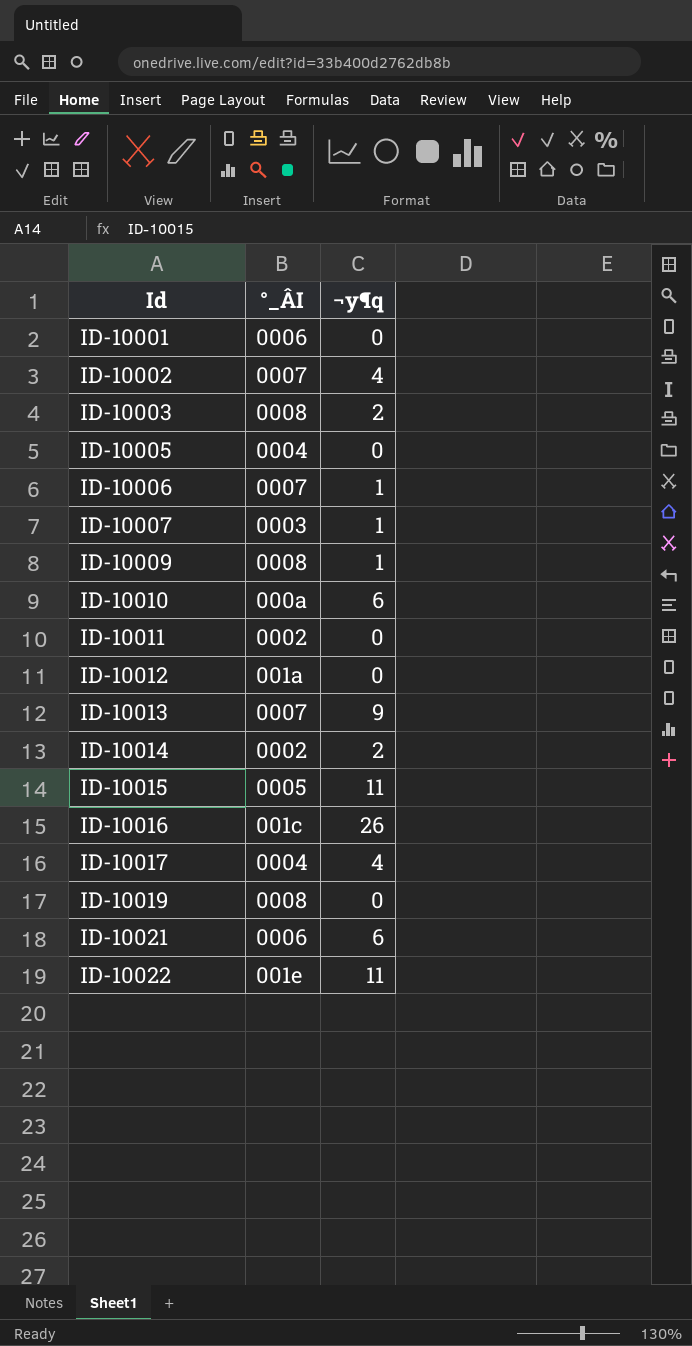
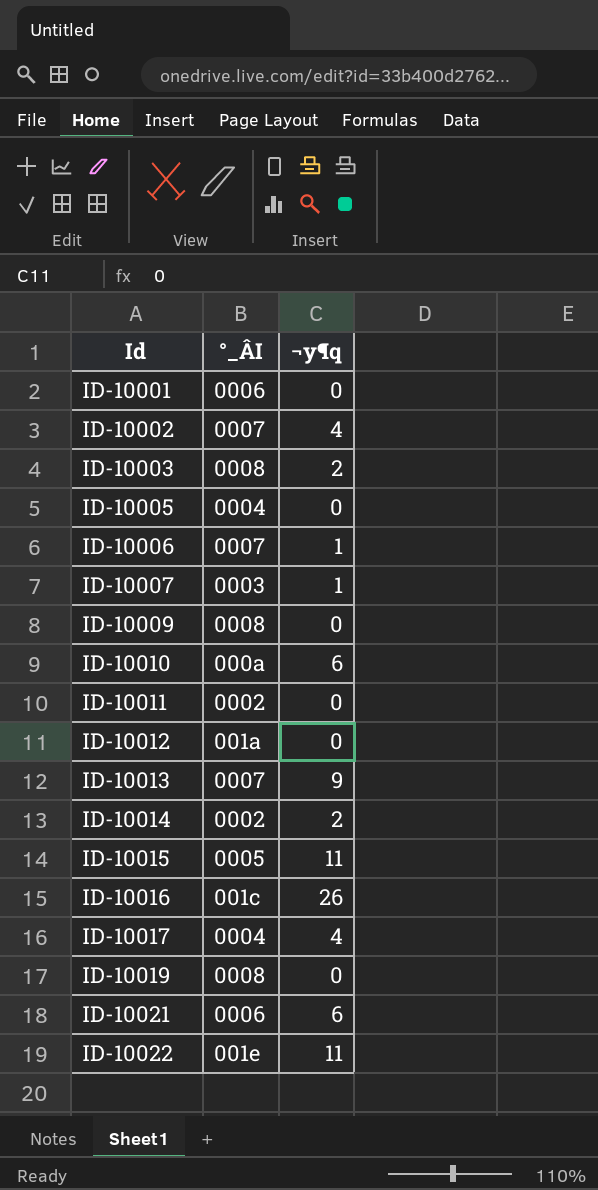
ID-10009 | ¬y¶q: 1 -> 0

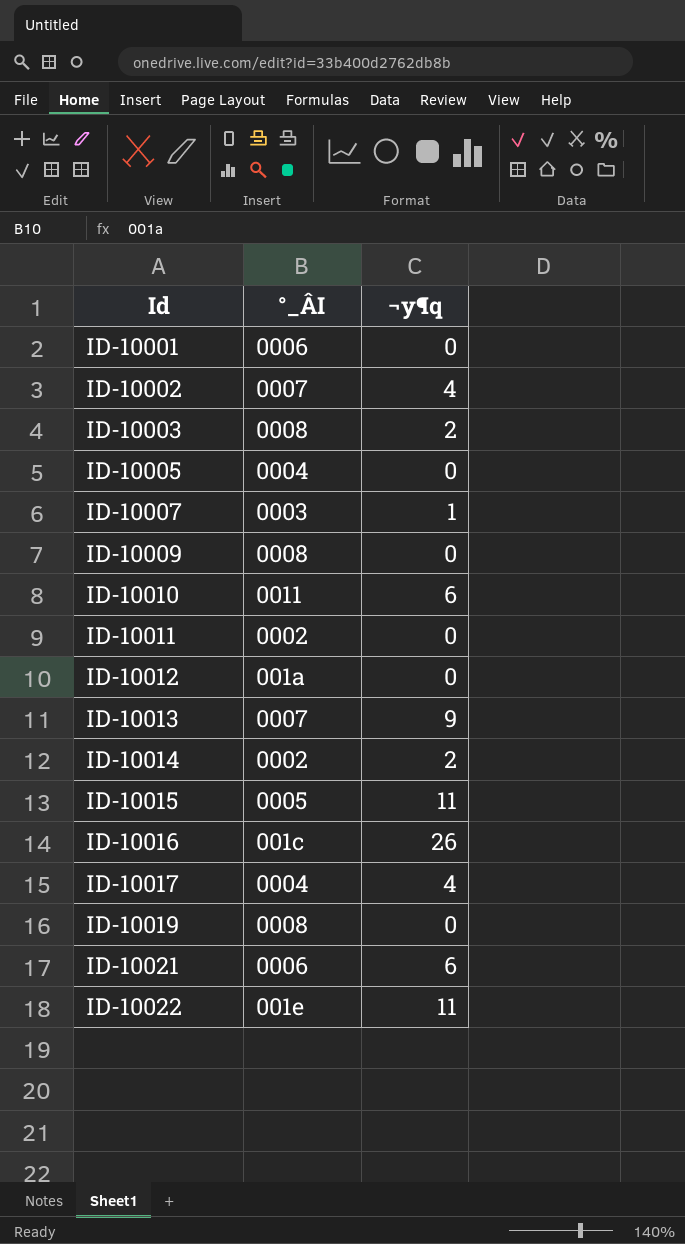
row ID-10006: 0007 | 1 -> none
ID-10010 | °_ÂI: 000a -> 0011

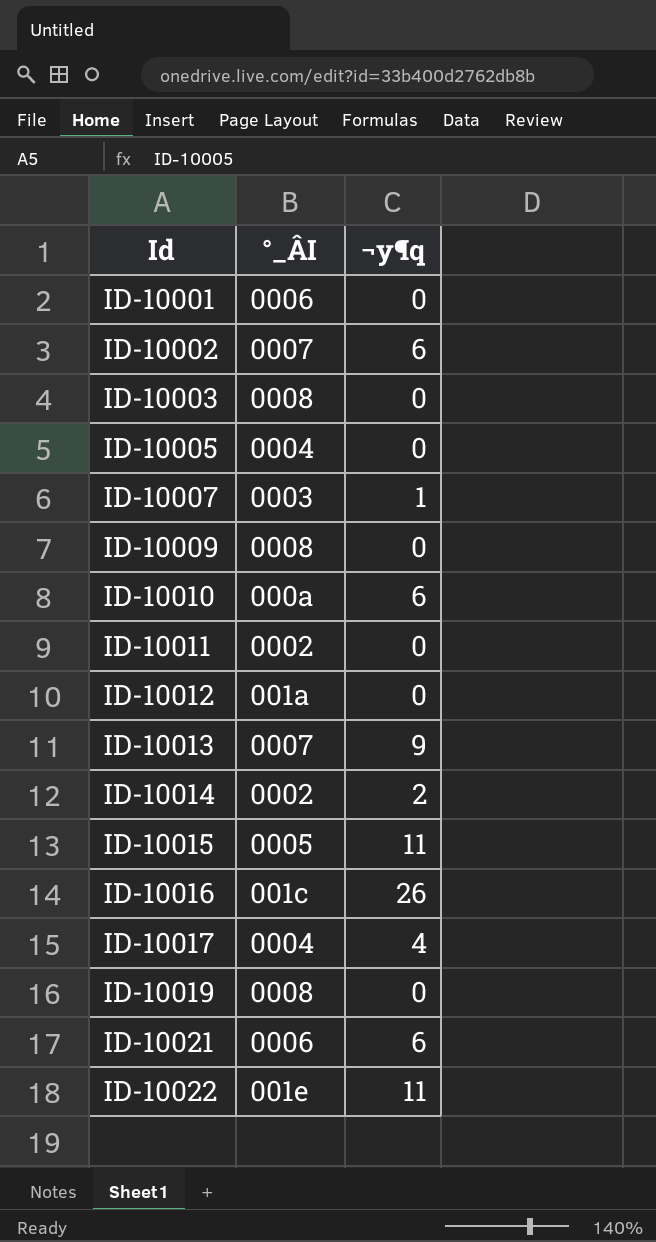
ID-10002 | ¬y¶q: 4 -> 6
ID-10003 | ¬y¶q: 2 -> 0
ID-10010 | °_ÂI: 0011 -> 000a

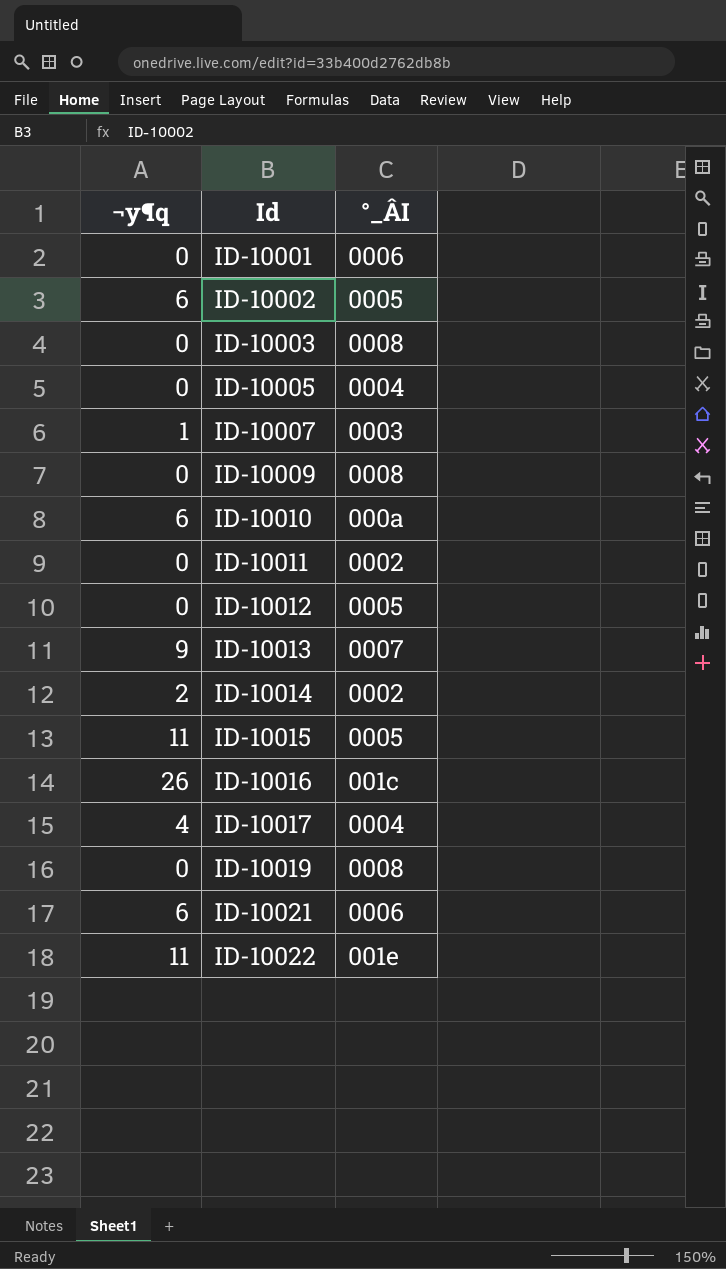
column ¬y¶q | position: 3 -> 1
ID-10002 | °_ÂI: 0007 -> 0005
ID-10012 | °_ÂI: 001a -> 0005

